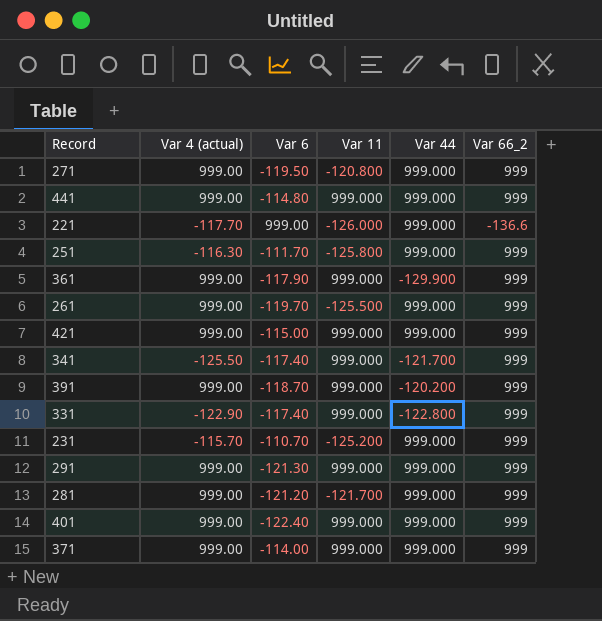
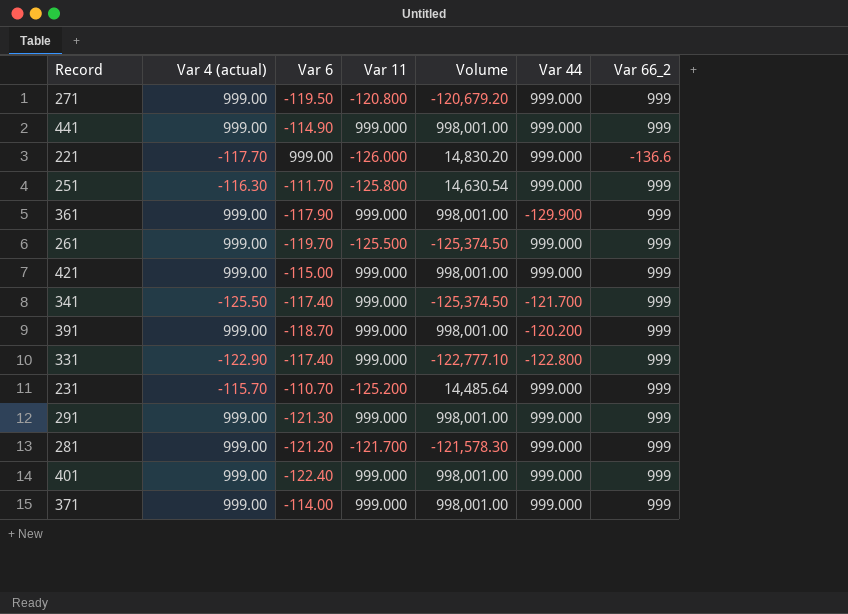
column Volume | formula: none -> [Var 4 (actual)] * [Var 11]
441 | Var 6: -114.80 -> -114.90

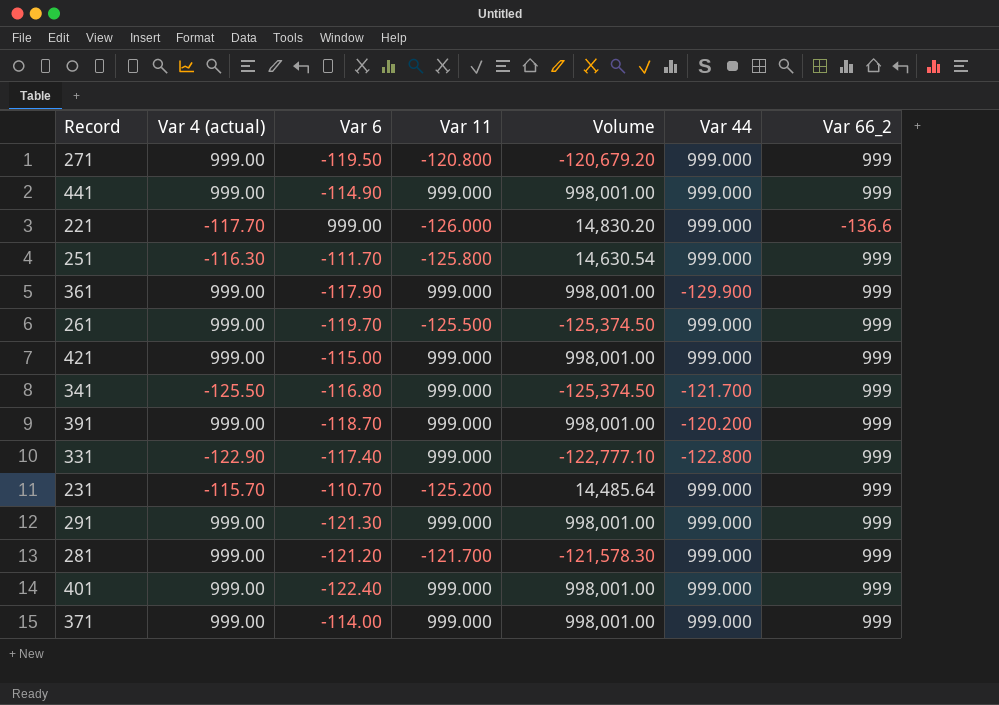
341 | Var 6: -117.40 -> -116.80

